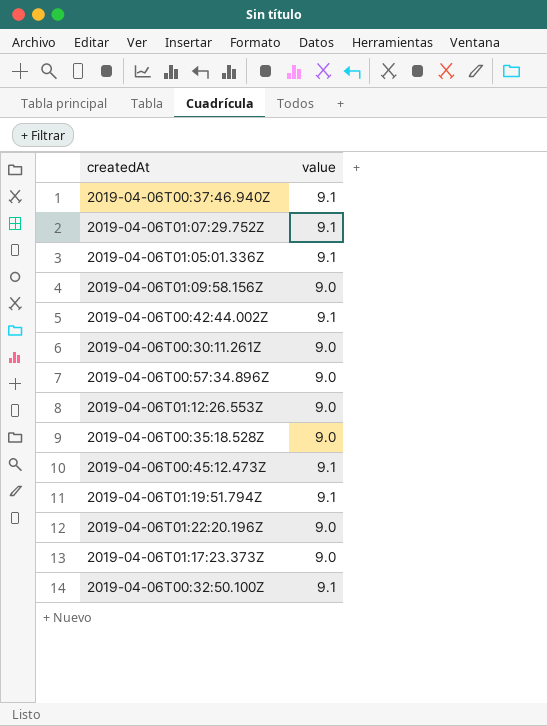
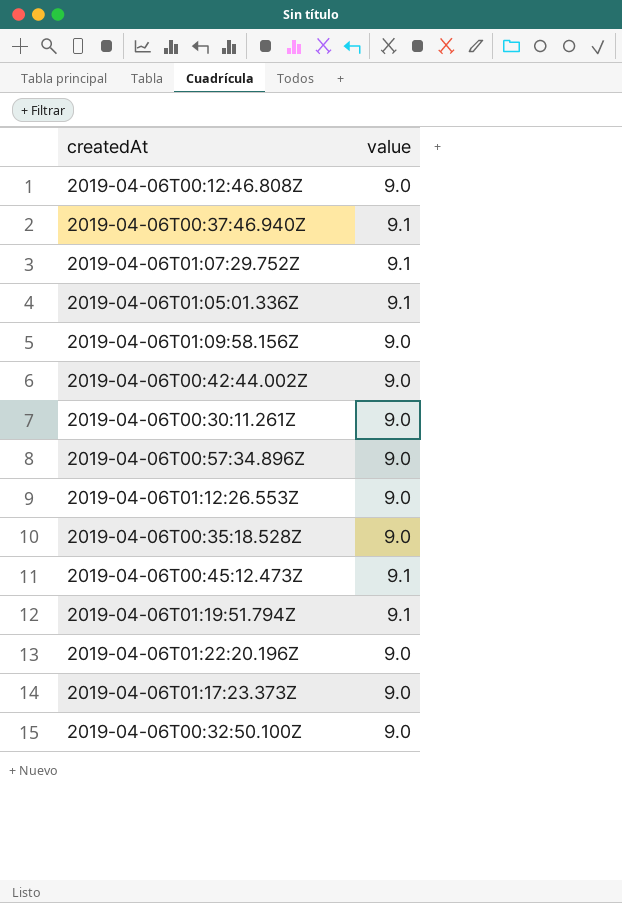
row 2019-04-06T00:12:46.808Z: none -> 9.0
2019-04-06T00:42:44.002Z | value: 9.1 -> 9.0
2019-04-06T00:32:50.100Z | value: 9.1 -> 9.0

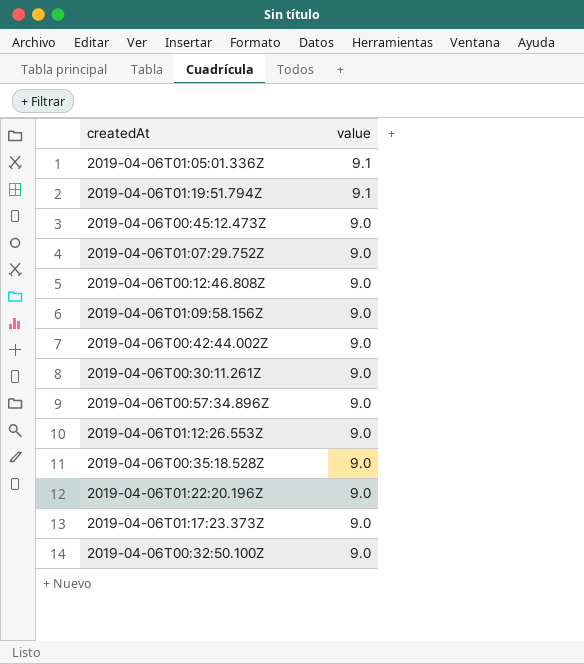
row order: none -> value descending
row 2019-04-06T00:37:46.940Z: 9.1 -> none
2019-04-06T00:45:12.473Z | value: 9.1 -> 9.0
2019-04-06T01:07:29.752Z | value: 9.1 -> 9.0

